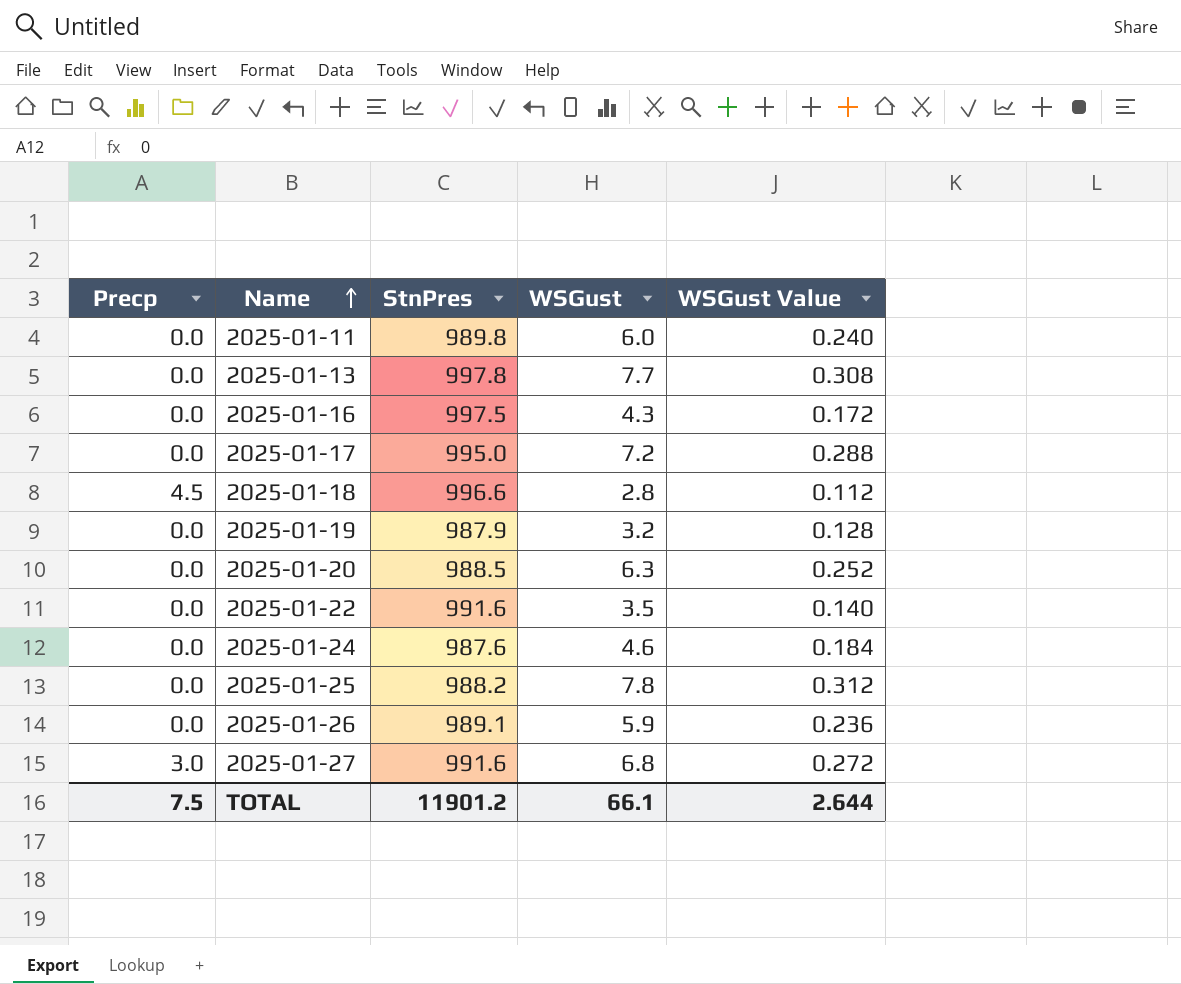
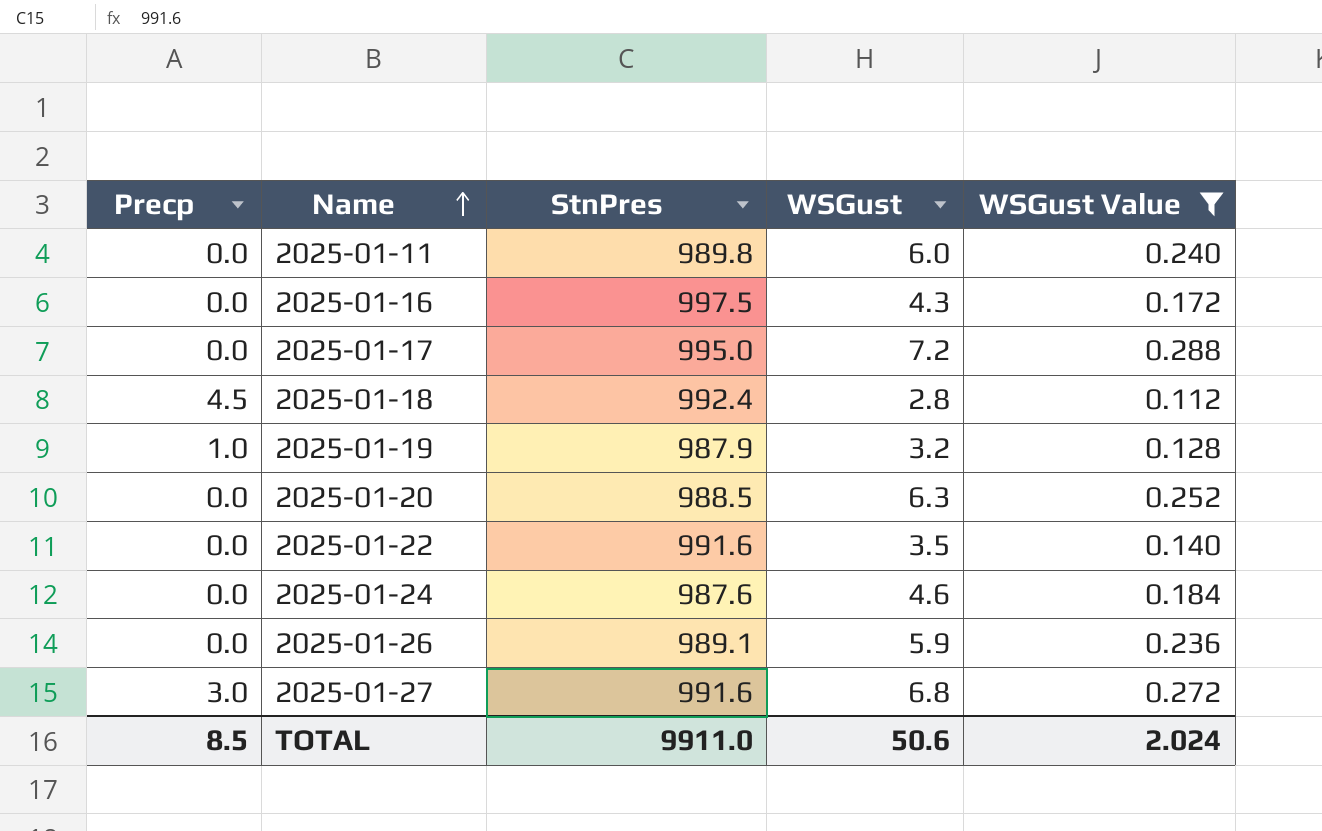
filter: none -> WSGust Value <= 0.288
2025-01-18 | StnPres: 996.6 -> 992.4
2025-01-19 | Precp: 0.0 -> 1.0
TOTAL | Precp: 7.5 -> 8.5
TOTAL | StnPres: 11901.2 -> 9911.0
TOTAL | WSGust: 66.1 -> 50.6
TOTAL | WSGust Value: 2.644 -> 2.024

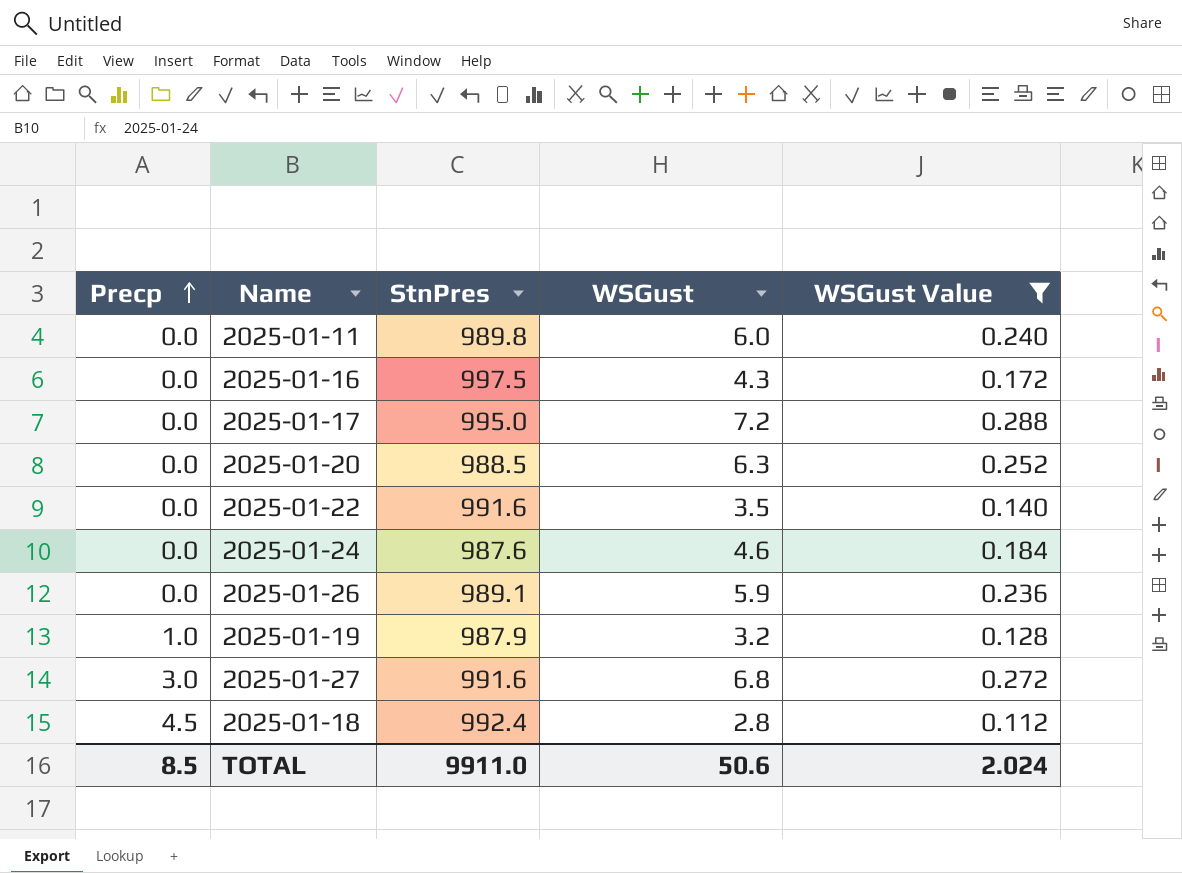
row order: Name ascending -> Precp ascending

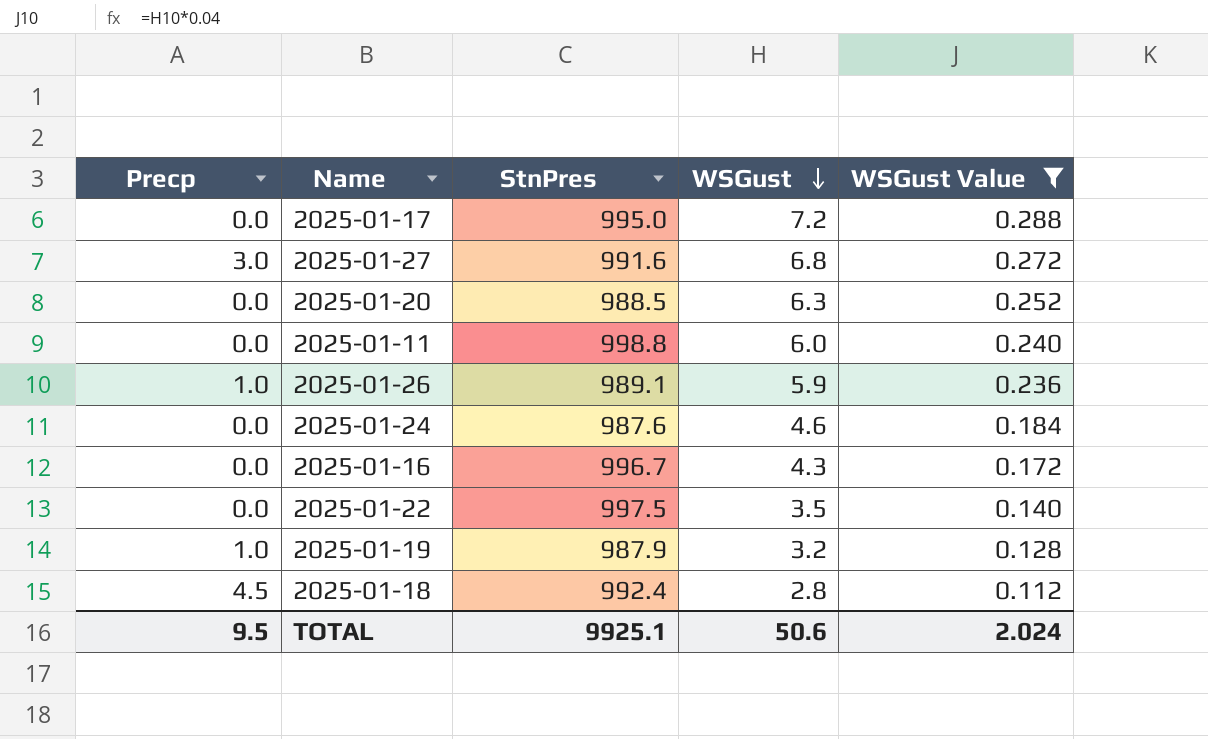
row order: Precp ascending -> WSGust descending
2025-01-11 | StnPres: 989.8 -> 998.8
2025-01-26 | Precp: 0.0 -> 1.0
2025-01-16 | StnPres: 997.5 -> 996.7
2025-01-22 | StnPres: 991.6 -> 997.5
TOTAL | Precp: 8.5 -> 9.5
TOTAL | StnPres: 9911.0 -> 9925.1

